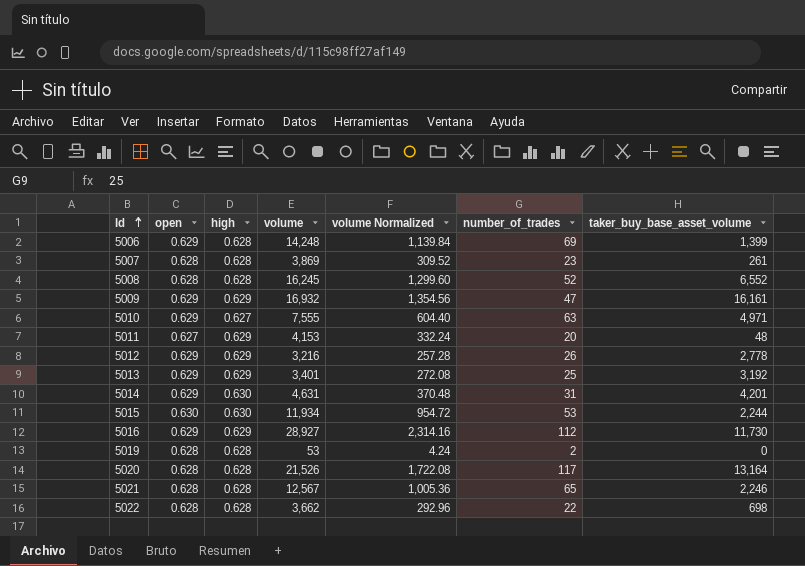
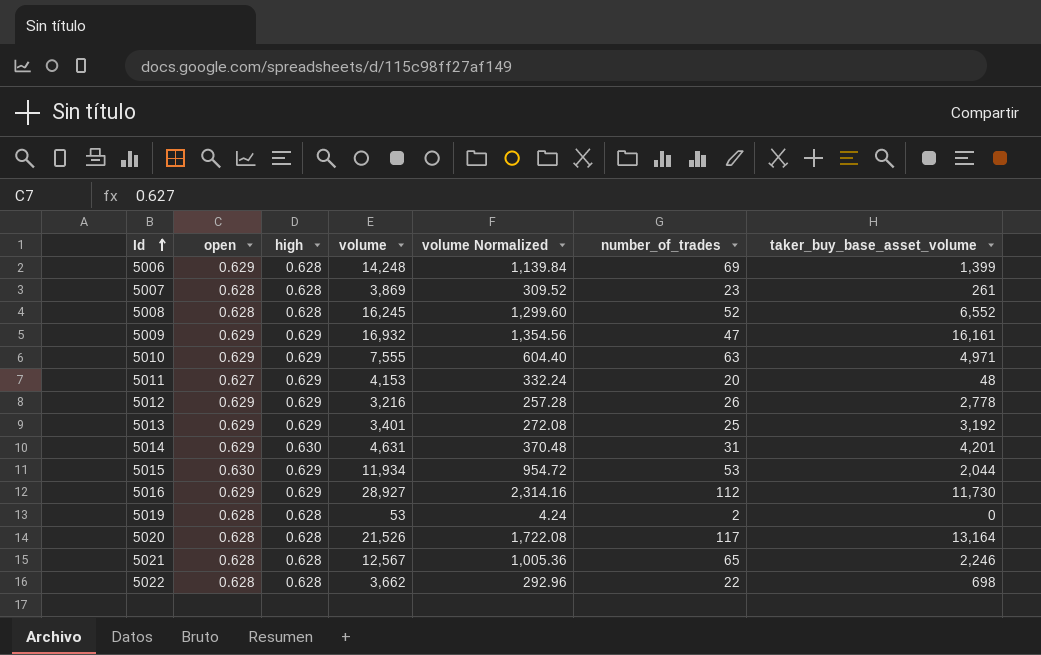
5010 | high: 0.627 -> 0.629
5015 | high: 0.630 -> 0.629
5015 | taker_buy_base_asset_volume: 2,244 -> 2,044

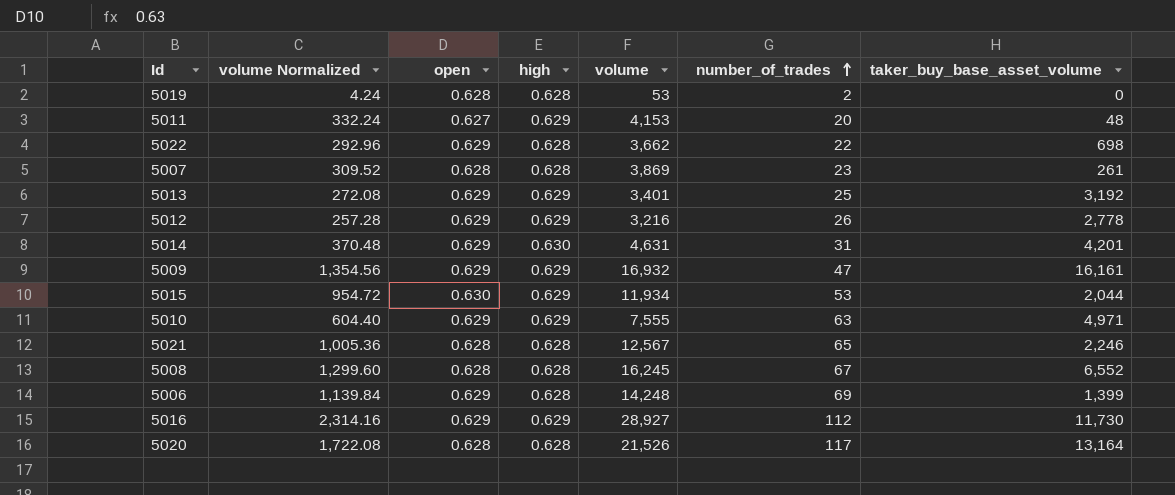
row order: Id ascending -> number_of_trades ascending
column volume Normalized | position: 5 -> 2
5022 | open: 0.628 -> 0.629
5008 | number_of_trades: 52 -> 67

